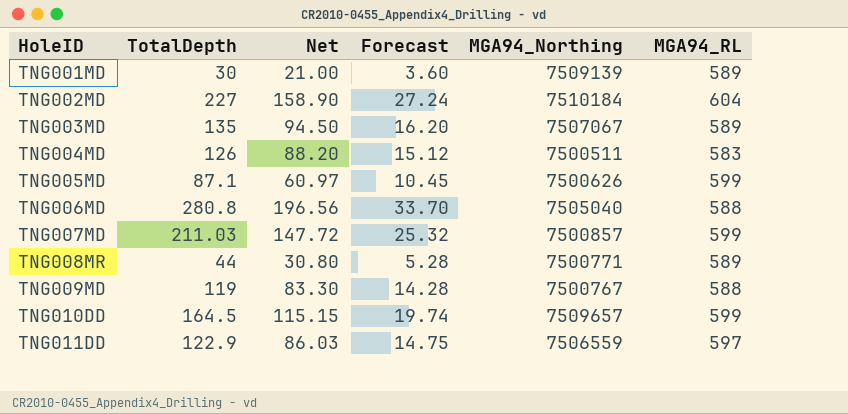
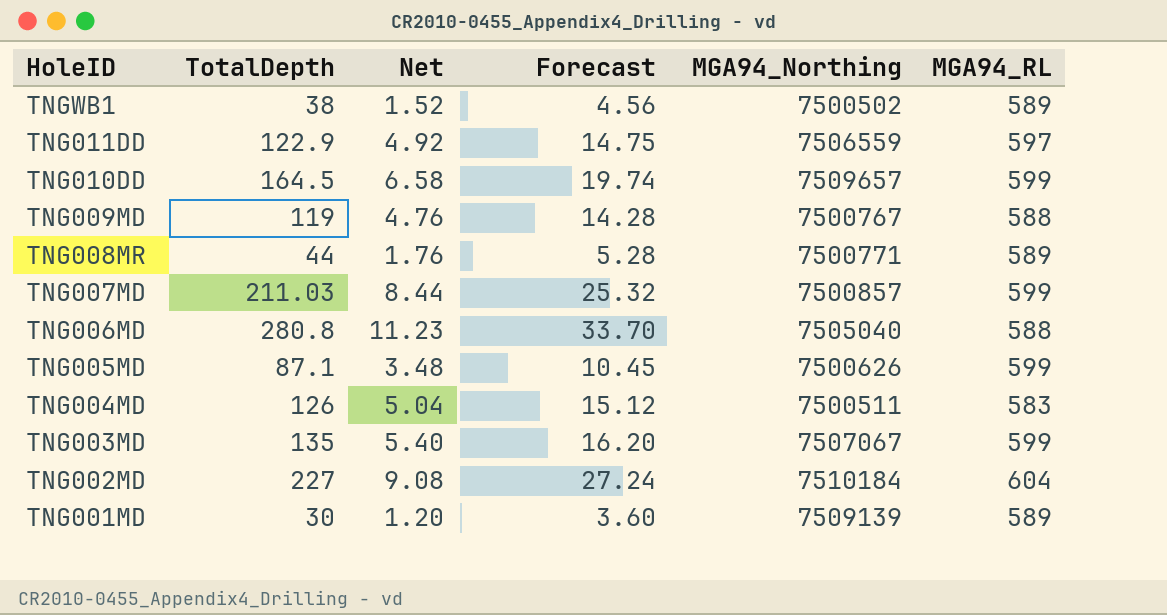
row order: HoleID ascending -> HoleID descending
column Net | formula: [TotalDepth] * 0.7 -> [TotalDepth] * 0.04
row TNGWB1: none -> 38 | 1.52 | 4.56 | 7500502 | 589
TNG003MD | MGA94_RL: 589 -> 599

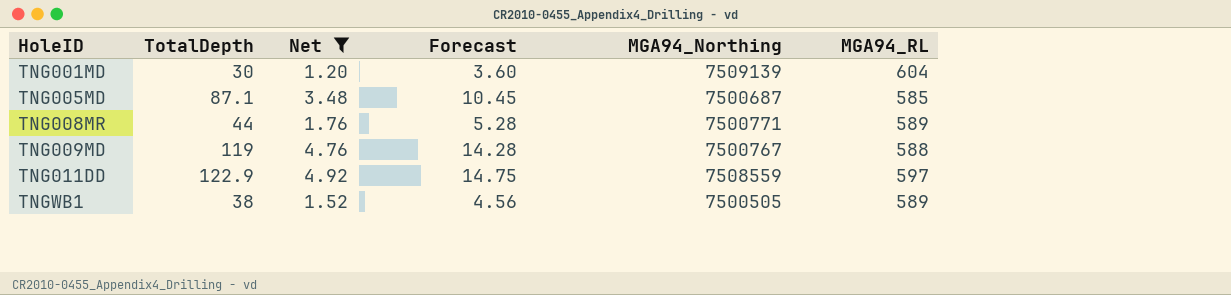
filter: none -> Net <= 4.92
row order: HoleID descending -> HoleID ascending
TNG001MD | MGA94_RL: 589 -> 604
TNG005MD | MGA94_Northing: 7500626 -> 7500687
TNG005MD | MGA94_RL: 599 -> 585
TNG011DD | MGA94_Northing: 7506559 -> 7508559
TNGWB1 | MGA94_Northing: 7500502 -> 7500505

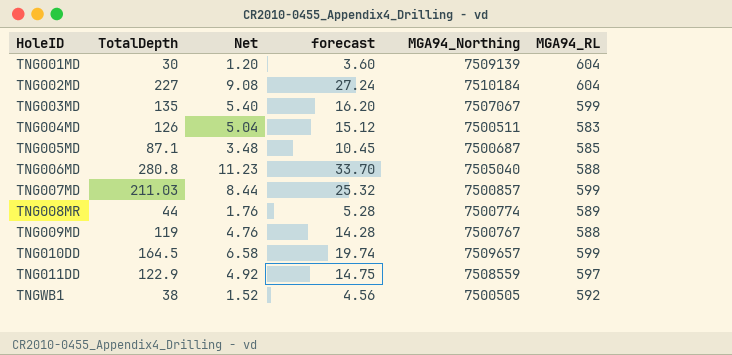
filter: Net <= 4.92 -> none
column name: Forecast -> forecast
TNG008MR | MGA94_Northing: 7500771 -> 7500774
TNGWB1 | MGA94_RL: 589 -> 592

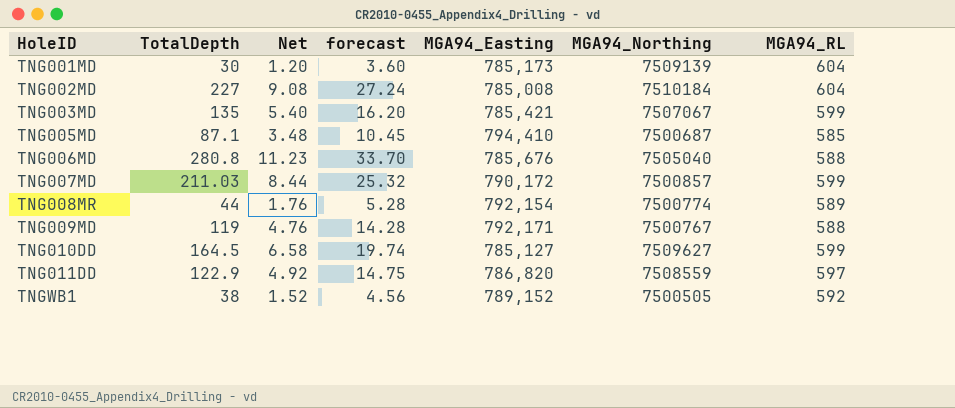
column MGA94_Easting | position: none -> 5
row TNG004MD: 126 | 5.04 | 15.12 | 7500511 | 583 -> none
TNG010DD | MGA94_Northing: 7509657 -> 7509627

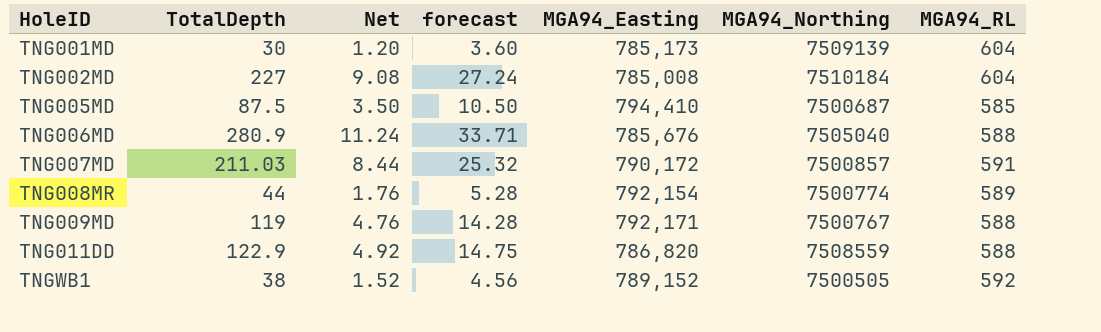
row TNG003MD: 135 | 5.40 | 16.20 | 785,421 | 7507067 | 599 -> none
row TNG010DD: 164.5 | 6.58 | 19.74 | 785,127 | 7509627 | 599 -> none
TNG005MD | TotalDepth: 87.1 -> 87.5
TNG005MD | Net: 3.48 -> 3.50
TNG005MD | forecast: 10.45 -> 10.50
TNG006MD | TotalDepth: 280.8 -> 280.9
TNG006MD | Net: 11.23 -> 11.24
TNG006MD | forecast: 33.70 -> 33.71
TNG007MD | MGA94_RL: 599 -> 591
TNG011DD | MGA94_RL: 597 -> 588

